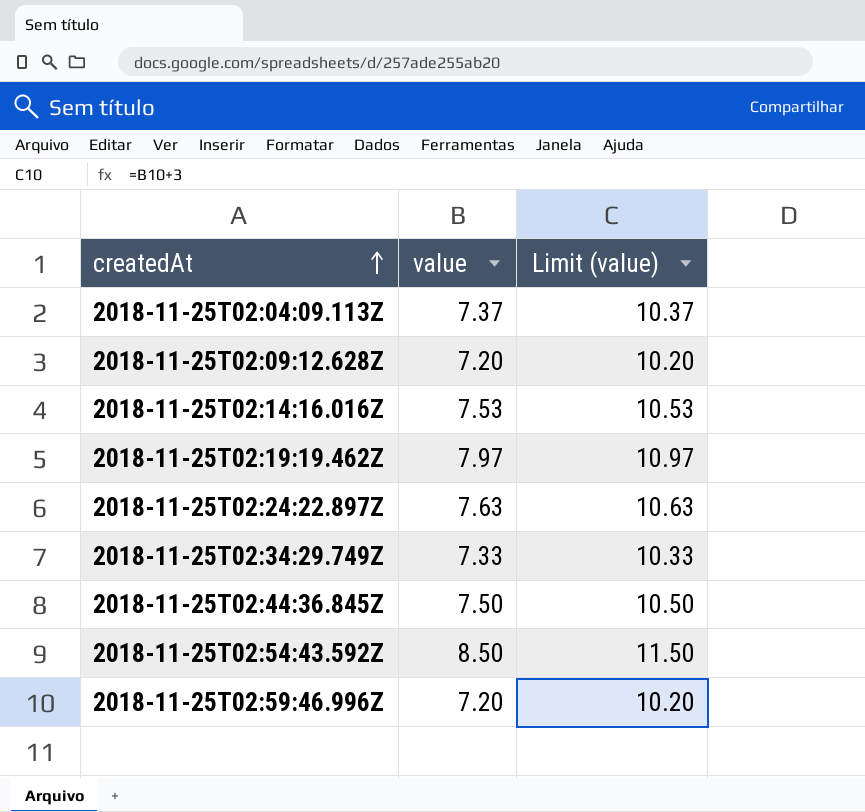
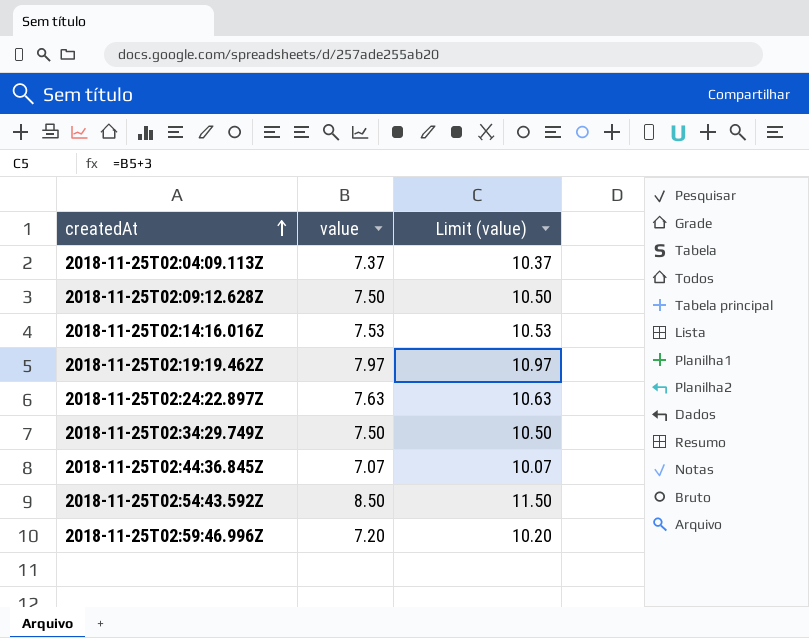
2018-11-25T02:09:12.628Z | value: 7.20 -> 7.50
2018-11-25T02:09:12.628Z | Limit (value): 10.20 -> 10.50
2018-11-25T02:34:29.749Z | value: 7.33 -> 7.50
2018-11-25T02:34:29.749Z | Limit (value): 10.33 -> 10.50
2018-11-25T02:44:36.845Z | value: 7.50 -> 7.07
2018-11-25T02:44:36.845Z | Limit (value): 10.50 -> 10.07

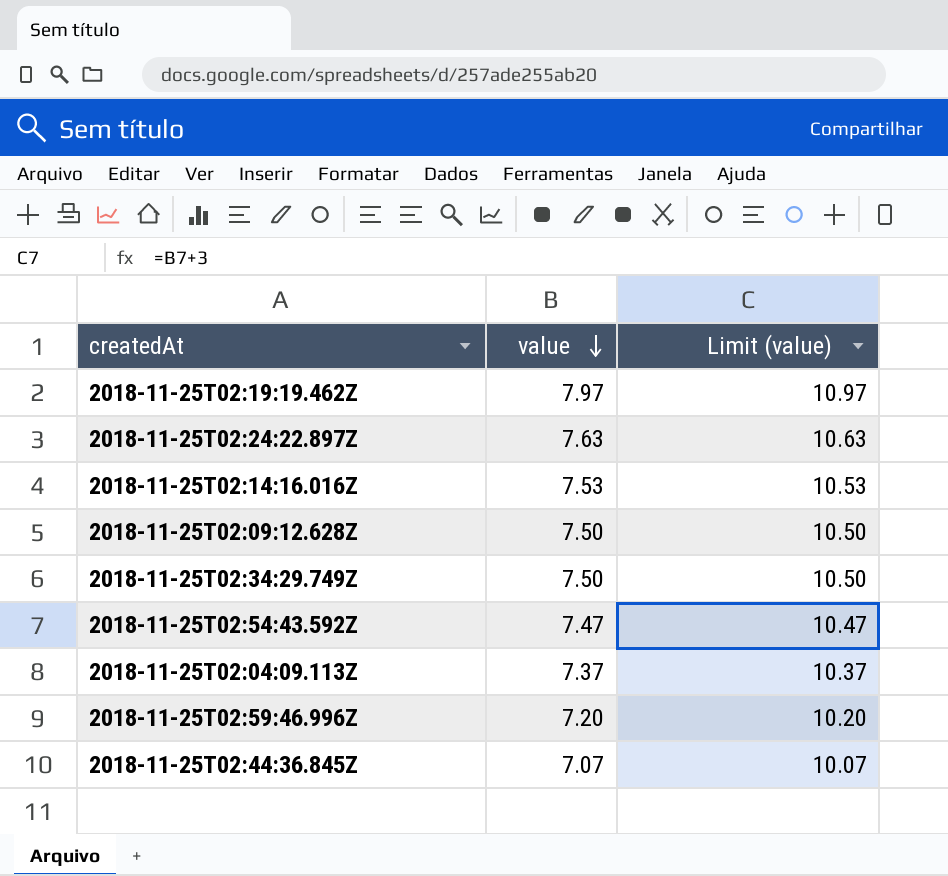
row order: createdAt ascending -> value descending
2018-11-25T02:54:43.592Z | value: 8.50 -> 7.47
2018-11-25T02:54:43.592Z | Limit (value): 11.50 -> 10.47

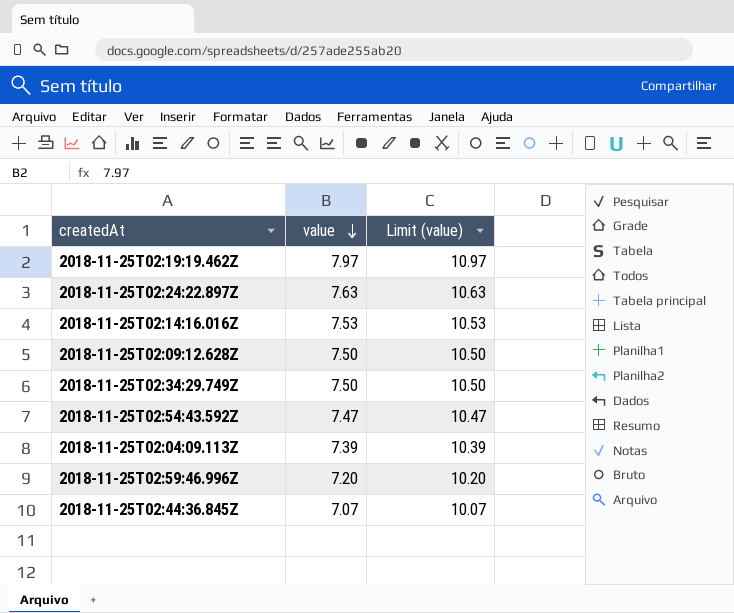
2018-11-25T02:04:09.113Z | value: 7.37 -> 7.39
2018-11-25T02:04:09.113Z | Limit (value): 10.37 -> 10.39

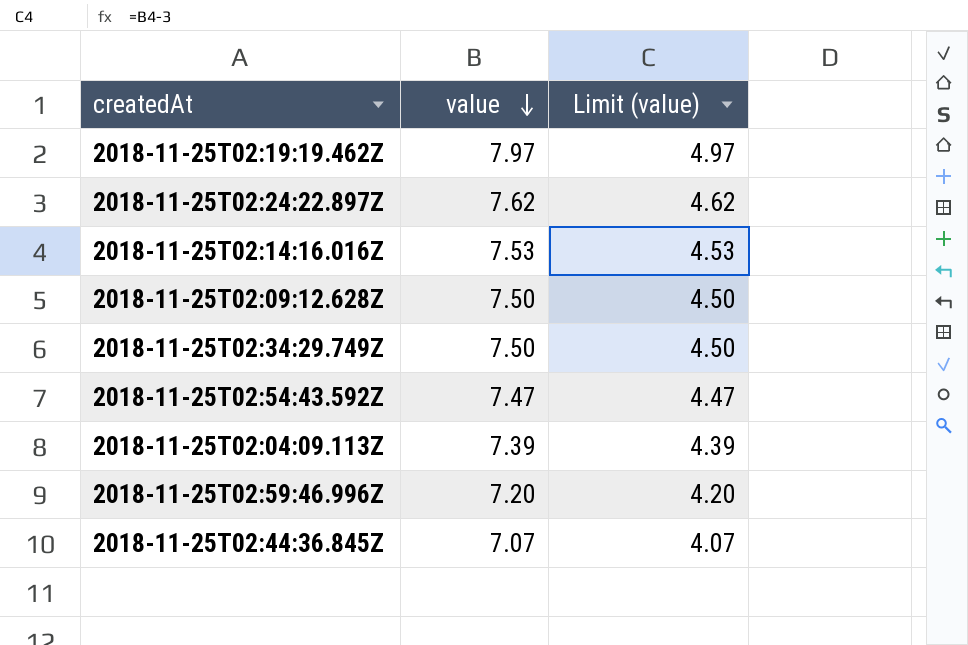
column Limit (value) | formula: [value] + 3 -> [value] - 3
2018-11-25T02:24:22.897Z | value: 7.63 -> 7.62

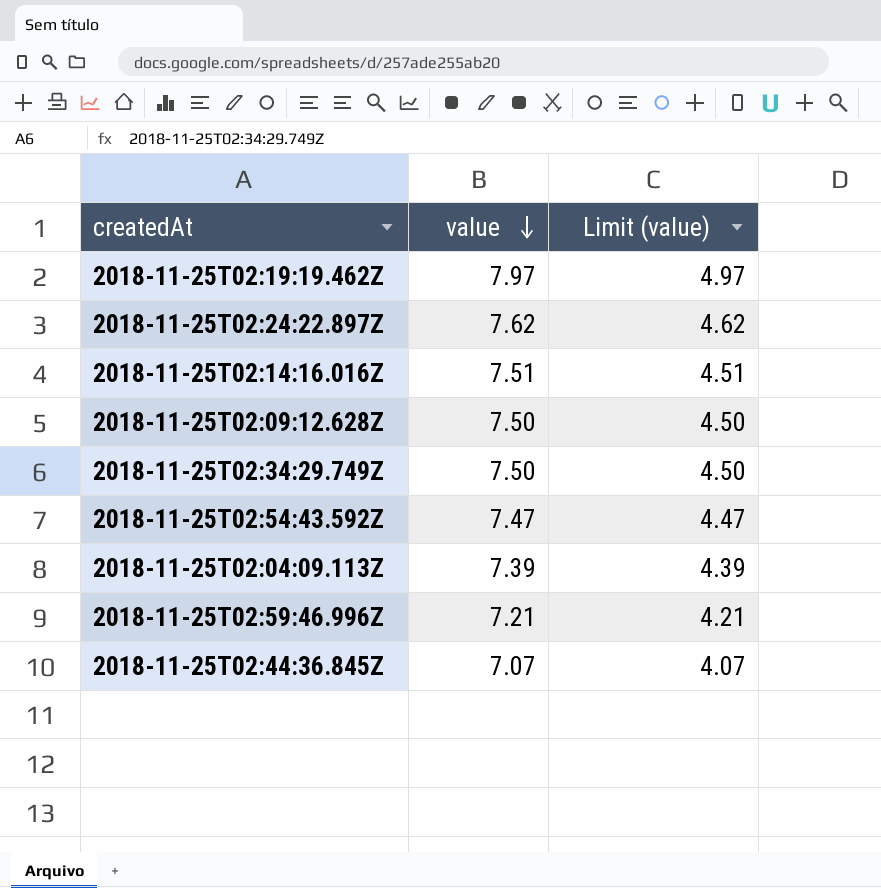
2018-11-25T02:14:16.016Z | value: 7.53 -> 7.51
2018-11-25T02:14:16.016Z | Limit (value): 4.53 -> 4.51
2018-11-25T02:59:46.996Z | value: 7.20 -> 7.21
2018-11-25T02:59:46.996Z | Limit (value): 4.20 -> 4.21

